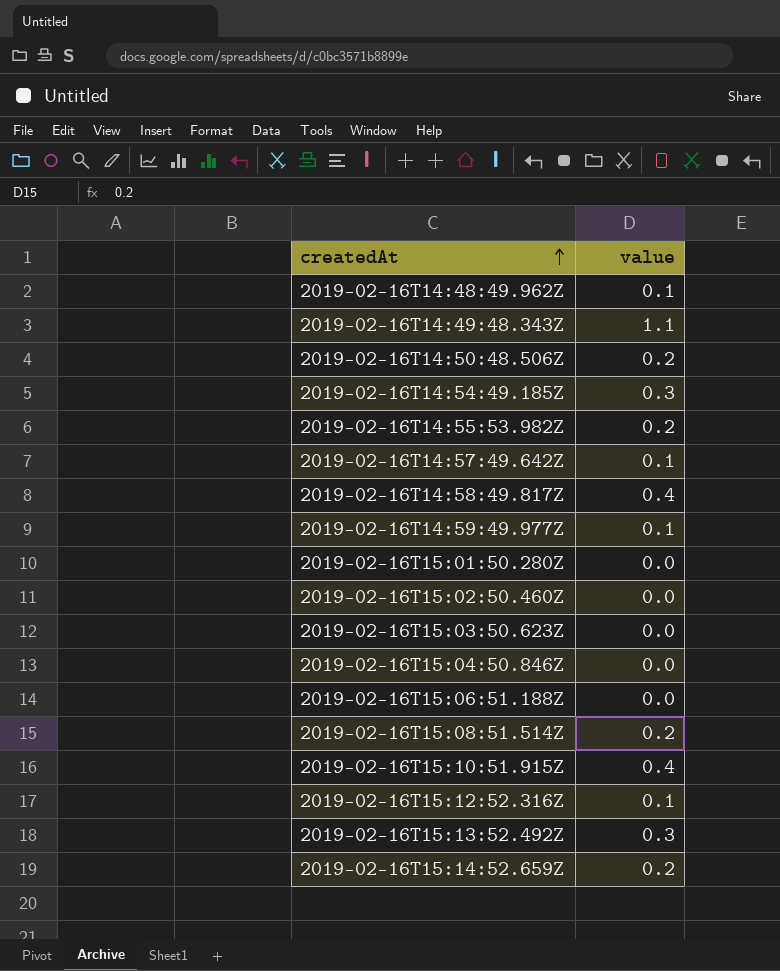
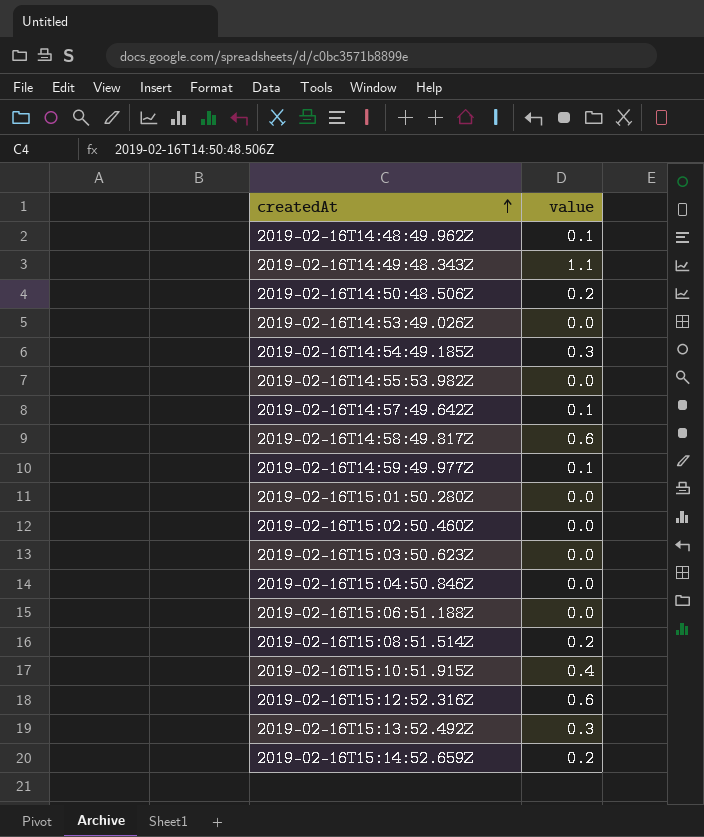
row 2019-02-16T14:53:49.026Z: none -> 0.0
2019-02-16T14:55:53.982Z | value: 0.2 -> 0.0
2019-02-16T14:58:49.817Z | value: 0.4 -> 0.6
2019-02-16T15:12:52.316Z | value: 0.1 -> 0.6

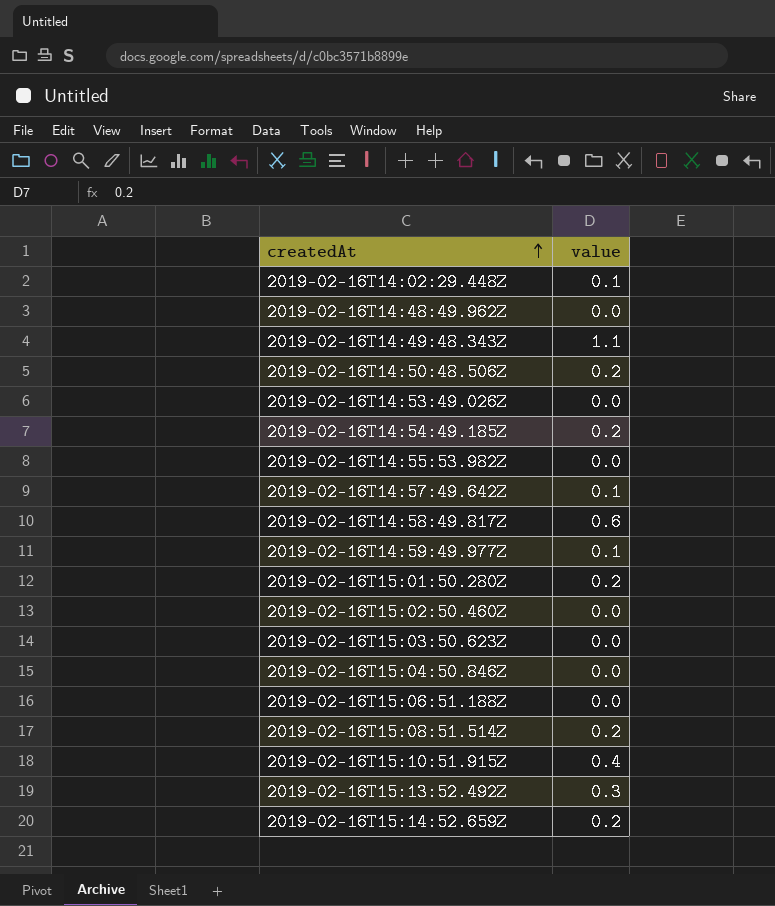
row 2019-02-16T15:12:52.316Z: 0.6 -> none
row 2019-02-16T14:02:29.448Z: none -> 0.1
2019-02-16T14:48:49.962Z | value: 0.1 -> 0.0
2019-02-16T14:54:49.185Z | value: 0.3 -> 0.2
2019-02-16T15:01:50.280Z | value: 0.0 -> 0.2

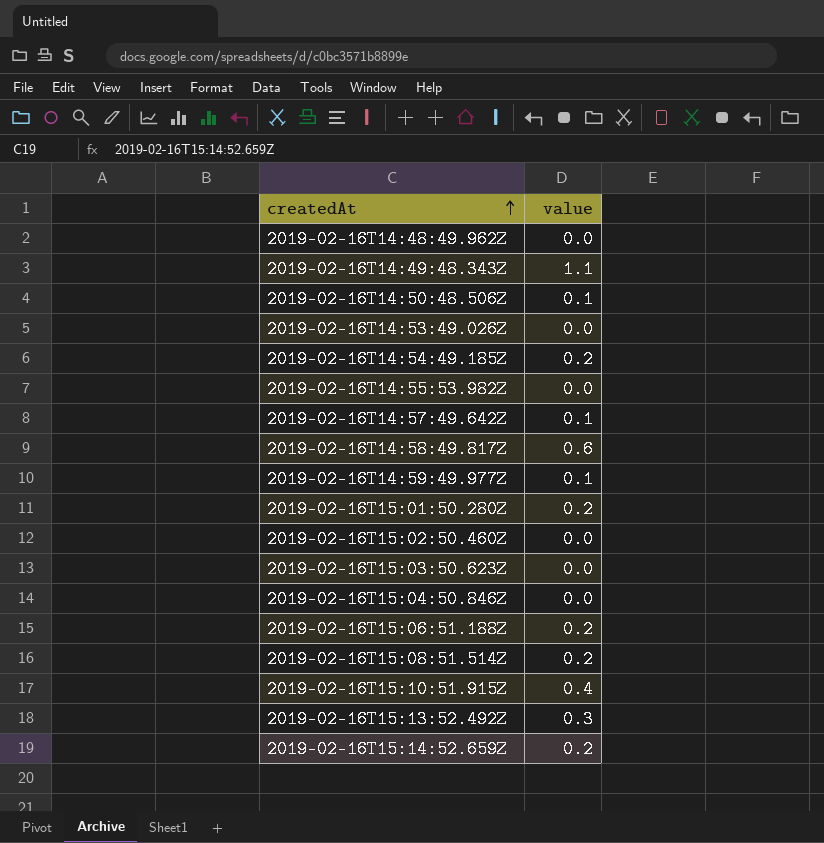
row 2019-02-16T14:02:29.448Z: 0.1 -> none
2019-02-16T14:50:48.506Z | value: 0.2 -> 0.1
2019-02-16T15:06:51.188Z | value: 0.0 -> 0.2

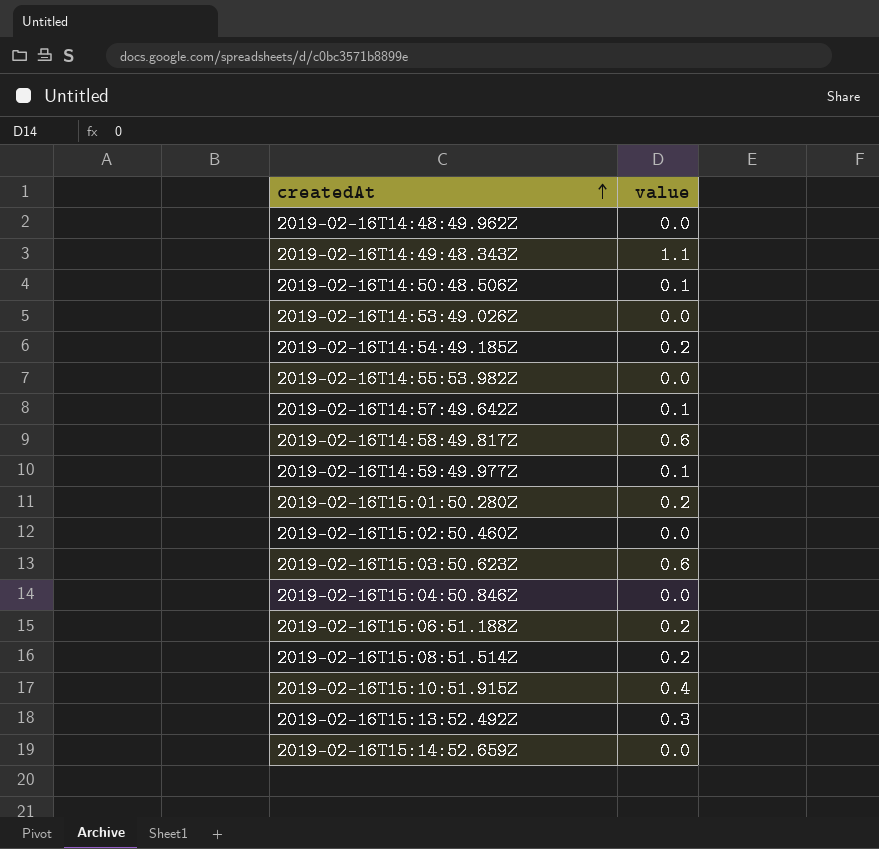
2019-02-16T15:03:50.623Z | value: 0.0 -> 0.6
2019-02-16T15:14:52.659Z | value: 0.2 -> 0.0

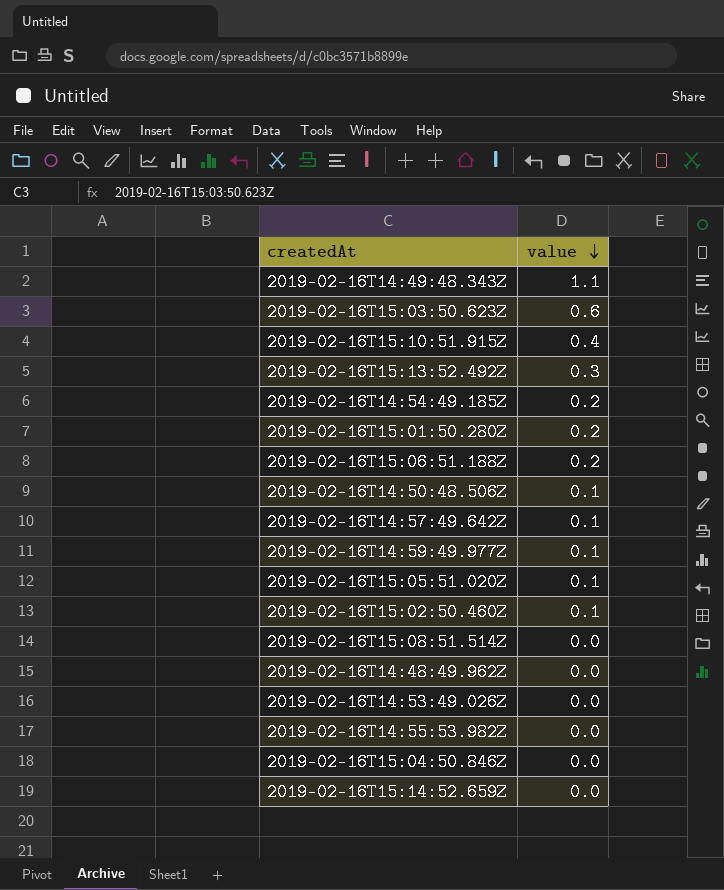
row order: createdAt ascending -> value descending
row 2019-02-16T14:58:49.817Z: 0.6 -> none
row 2019-02-16T15:05:51.020Z: none -> 0.1
2019-02-16T15:02:50.460Z | value: 0.0 -> 0.1
2019-02-16T15:08:51.514Z | value: 0.2 -> 0.0

